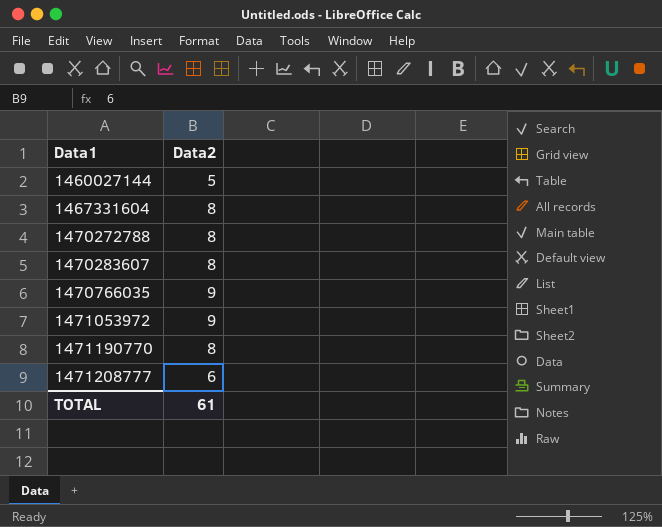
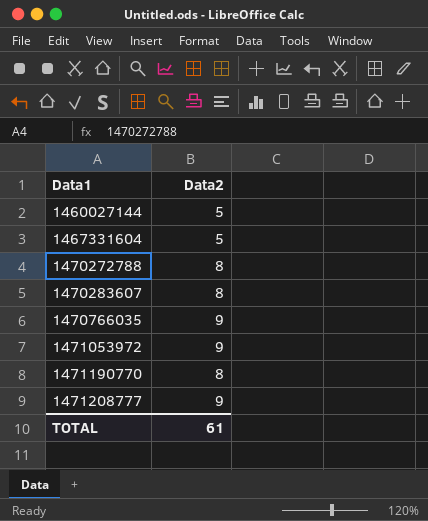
1467331604 | Data2: 8 -> 5
1471208777 | Data2: 6 -> 9

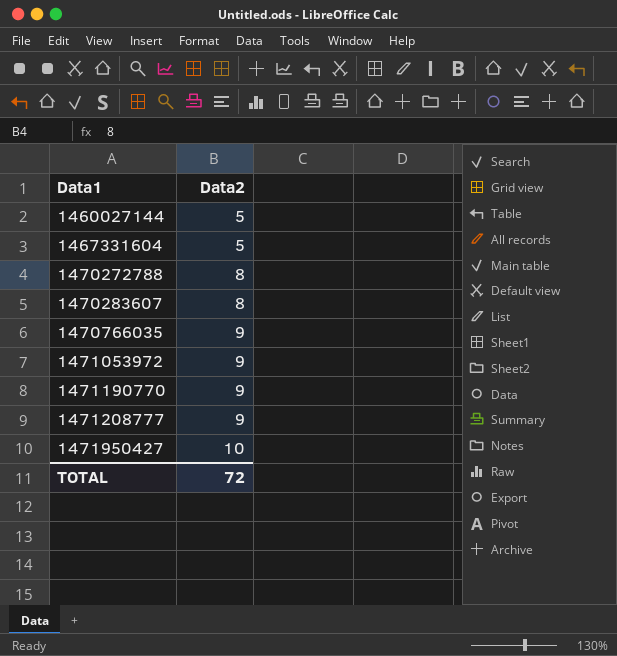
1471190770 | Data2: 8 -> 9
row 1471950427: none -> 10
TOTAL | Data2: 61 -> 72

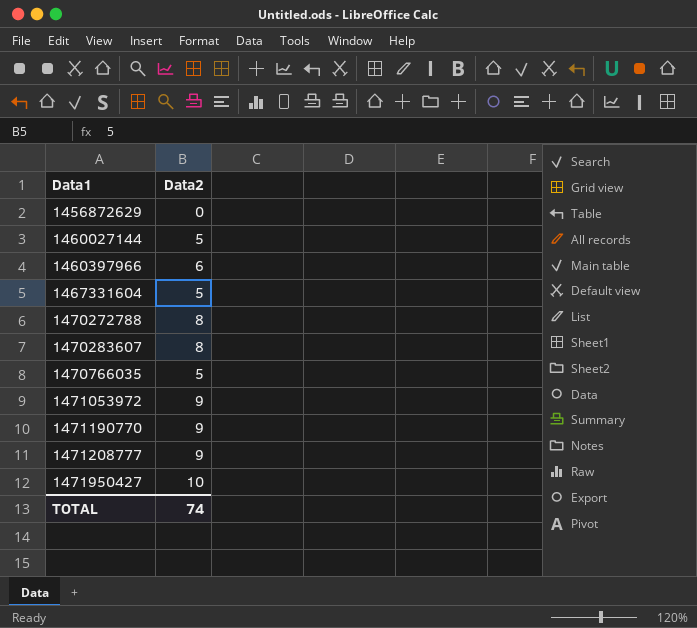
row 1456872629: none -> 0
row 1460397966: none -> 6
1470766035 | Data2: 9 -> 5
TOTAL | Data2: 72 -> 74

